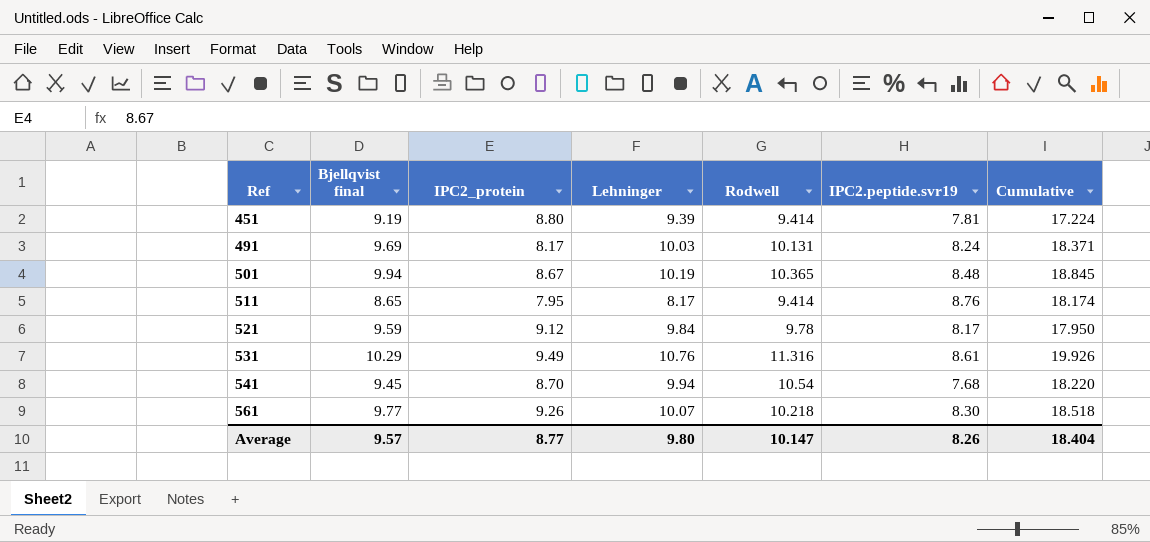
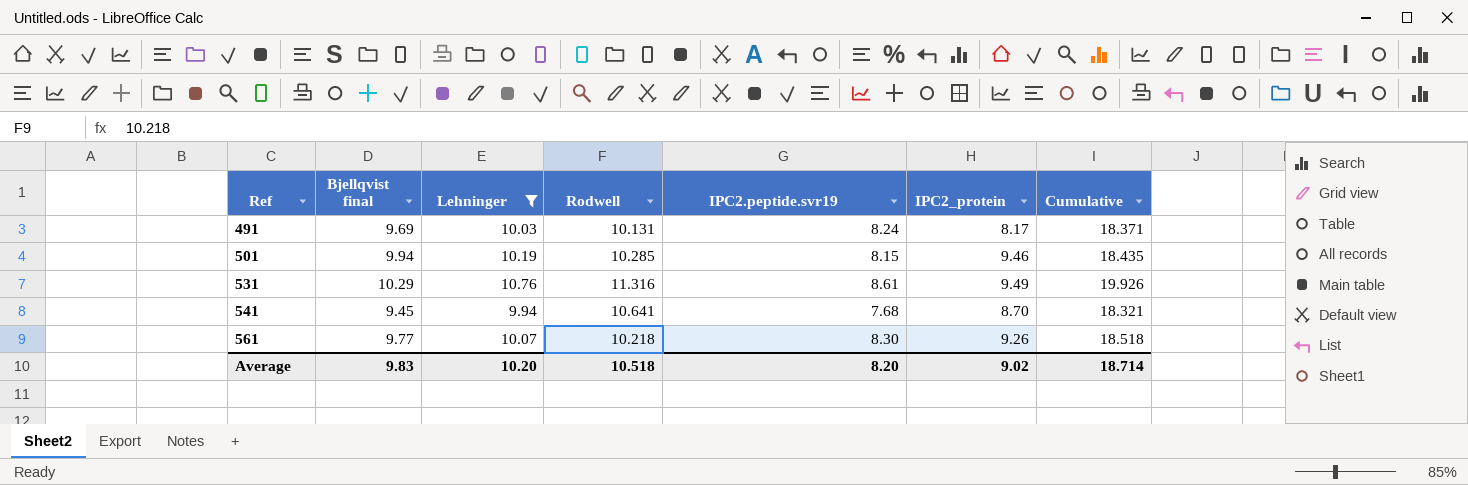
filter: none -> Lehninger >= 9.94
column IPC2_protein | position: 3 -> 6
501 | Rodwell: 10.365 -> 10.285
501 | IPC2.peptide.svr19: 8.48 -> 8.15
501 | IPC2_protein: 8.67 -> 9.46
501 | Cumulative: 18.845 -> 18.435
541 | Rodwell: 10.54 -> 10.641
541 | Cumulative: 18.220 -> 18.321
Average | Bjellqvist final: 9.57 -> 9.83
Average | Lehninger: 9.80 -> 10.20
Average | Rodwell: 10.147 -> 10.518
Average | IPC2.peptide.svr19: 8.26 -> 8.20
Average | IPC2_protein: 8.77 -> 9.02
Average | Cumulative: 18.404 -> 18.714

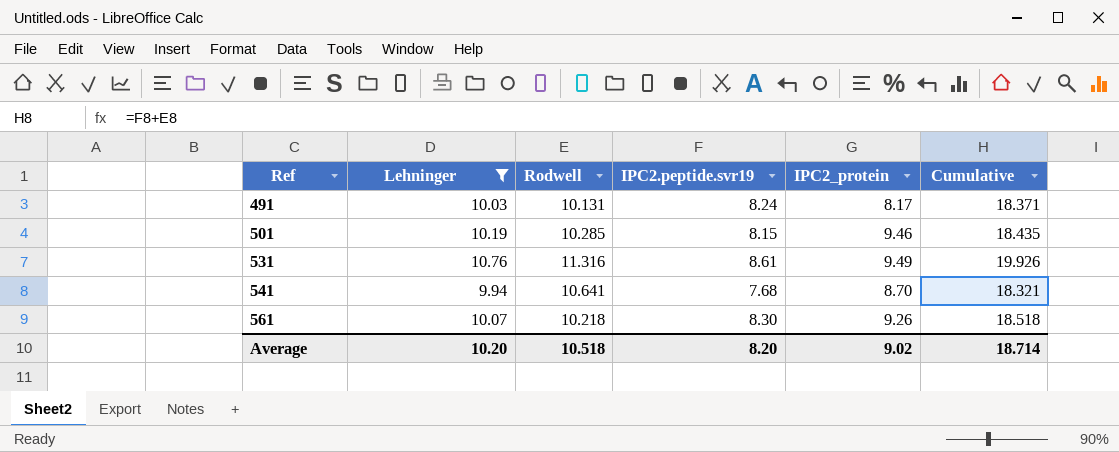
column Bjellqvist final | position: 2 -> none

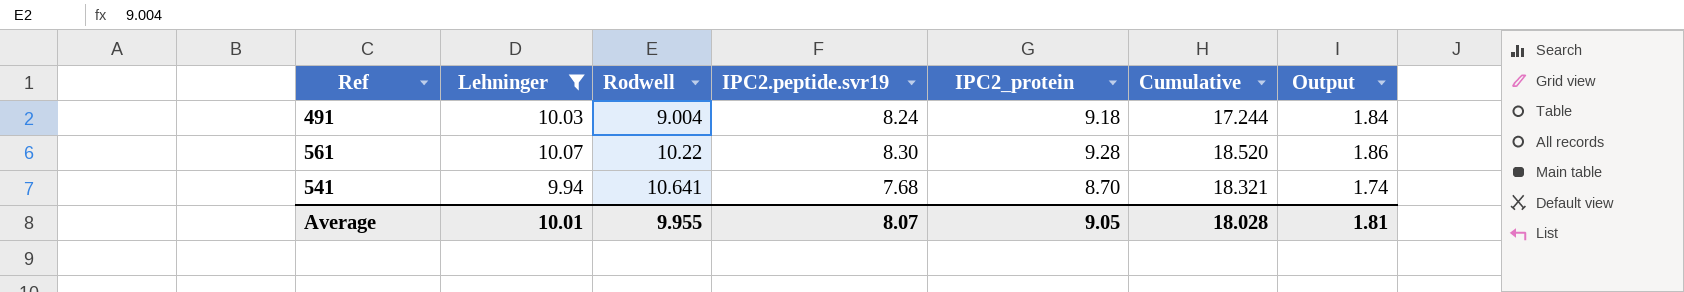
row order: Ref ascending -> Rodwell ascending
column Output | formula: none -> [IPC2_protein] * 0.2
row 501: 10.19 | 10.285 | 8.15 | 9.46 | 18.435 -> none
row 531: 10.76 | 11.316 | 8.61 | 9.49 | 19.926 -> none
491 | Rodwell: 10.131 -> 9.004
491 | IPC2_protein: 8.17 -> 9.18
491 | Cumulative: 18.371 -> 17.244
561 | Rodwell: 10.218 -> 10.22
561 | IPC2_protein: 9.26 -> 9.28
561 | Cumulative: 18.518 -> 18.520
Average | Lehninger: 10.20 -> 10.01
Average | Rodwell: 10.518 -> 9.955
Average | IPC2.peptide.svr19: 8.20 -> 8.07
Average | IPC2_protein: 9.02 -> 9.05
Average | Cumulative: 18.714 -> 18.028

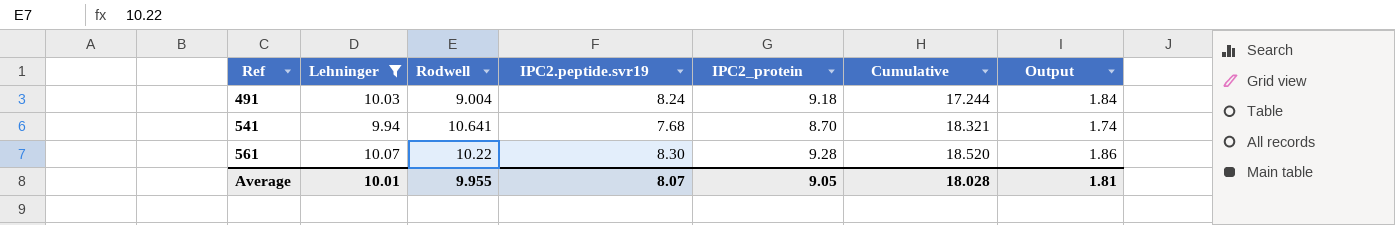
row order: Rodwell ascending -> Ref ascending

